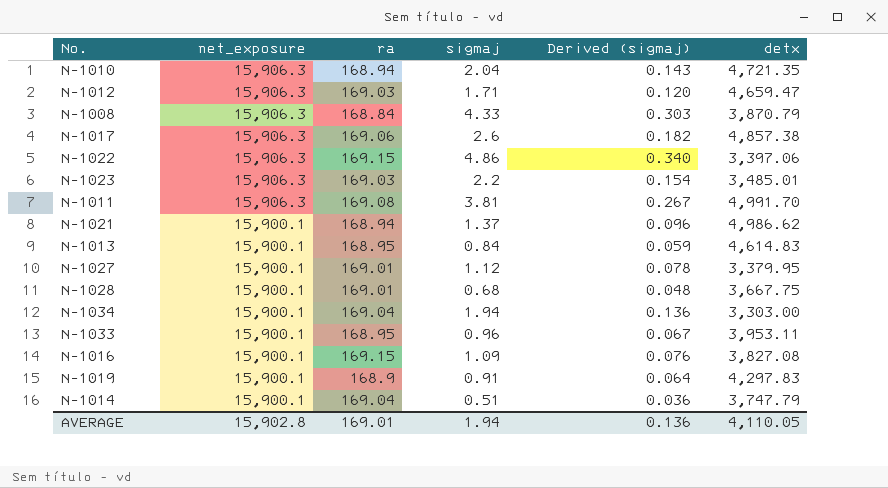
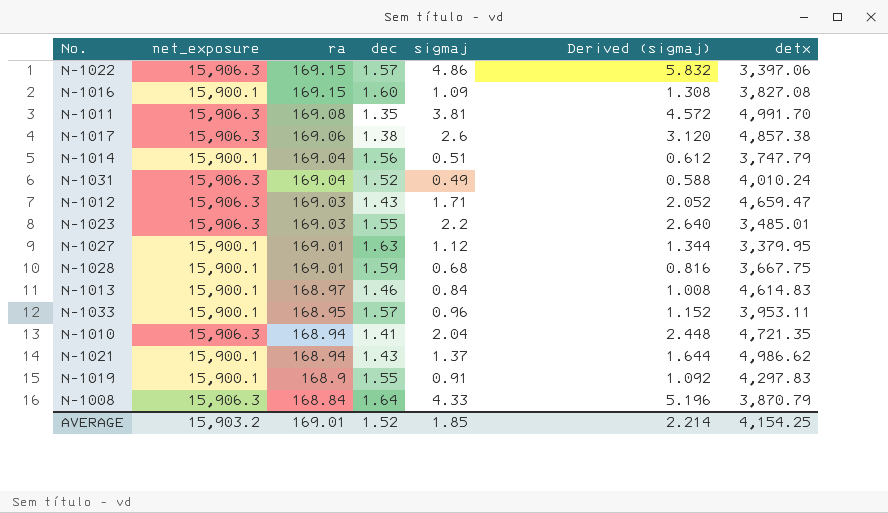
row order: net_exposure descending -> ra descending
column dec | position: none -> 4
column Derived (sigmaj) | formula: [sigmaj] * 0.07 -> [sigmaj] * 1.2
row N-1034: 15,900.1 | 169.04 | 1.94 | 0.136 | 3,303.00 -> none
row N-1031: none -> 15,906.3 | 169.04 | 1.52 | 0.49 | 0.588 | 4,010.24
N-1013 | ra: 168.95 -> 168.97
AVERAGE | net_exposure: 15,902.8 -> 15,903.2
AVERAGE | sigmaj: 1.94 -> 1.85
AVERAGE | Derived (sigmaj): 0.136 -> 2.214
AVERAGE | detx: 4,110.05 -> 4,154.25

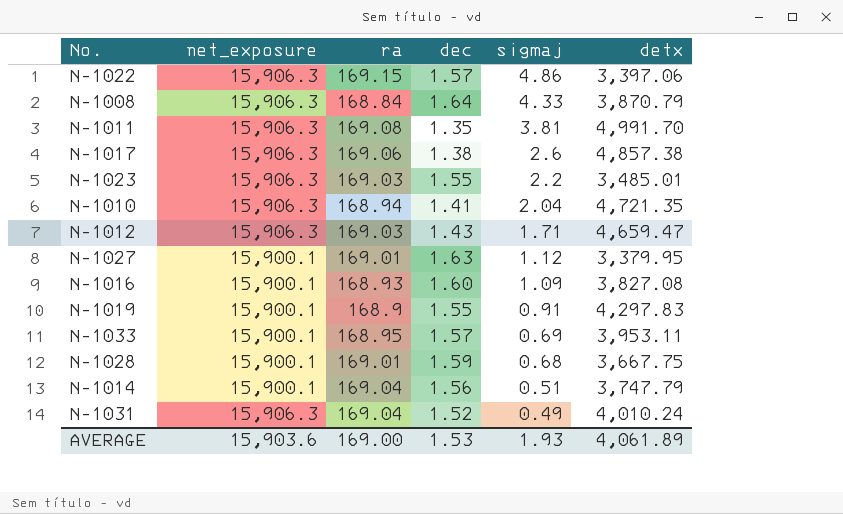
row order: ra descending -> sigmaj descending
column Derived (sigmaj) | formula: [sigmaj] * 1.2 -> none
row N-1013: 15,900.1 | 168.97 | 1.46 | 0.84 | 1.008 | 4,614.83 -> none
row N-1021: 15,900.1 | 168.94 | 1.43 | 1.37 | 1.644 | 4,986.62 -> none
N-1016 | ra: 169.15 -> 168.93
N-1033 | sigmaj: 0.96 -> 0.69
AVERAGE | net_exposure: 15,903.2 -> 15,903.6
AVERAGE | ra: 169.01 -> 169.00
AVERAGE | dec: 1.52 -> 1.53
AVERAGE | sigmaj: 1.85 -> 1.93
AVERAGE | detx: 4,154.25 -> 4,061.89

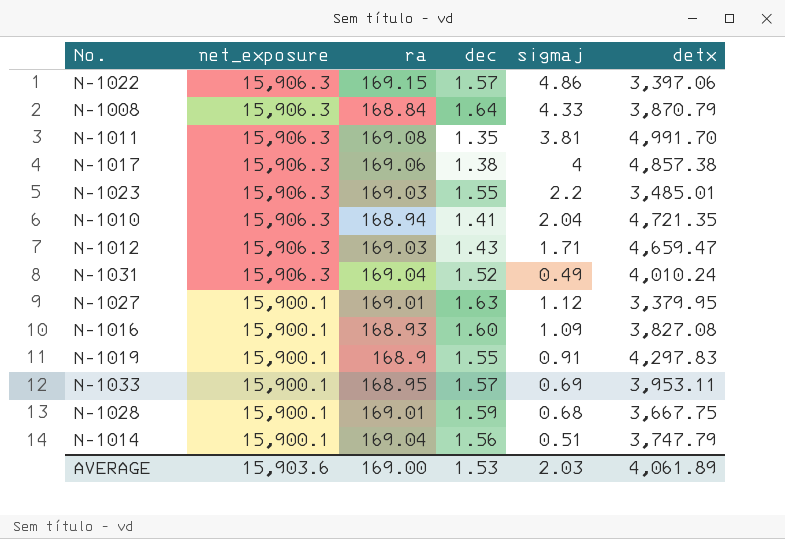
row order: sigmaj descending -> net_exposure descending
N-1017 | sigmaj: 2.6 -> 4
AVERAGE | sigmaj: 1.93 -> 2.03

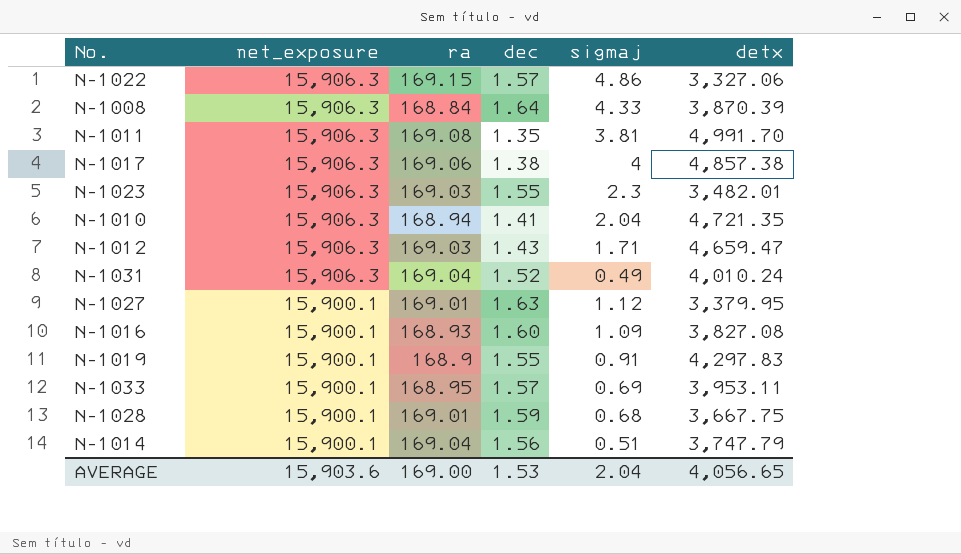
N-1022 | detx: 3,397.06 -> 3,327.06
N-1008 | detx: 3,870.79 -> 3,870.39
N-1023 | sigmaj: 2.2 -> 2.3
N-1023 | detx: 3,485.01 -> 3,482.01
AVERAGE | sigmaj: 2.03 -> 2.04
AVERAGE | detx: 4,061.89 -> 4,056.65

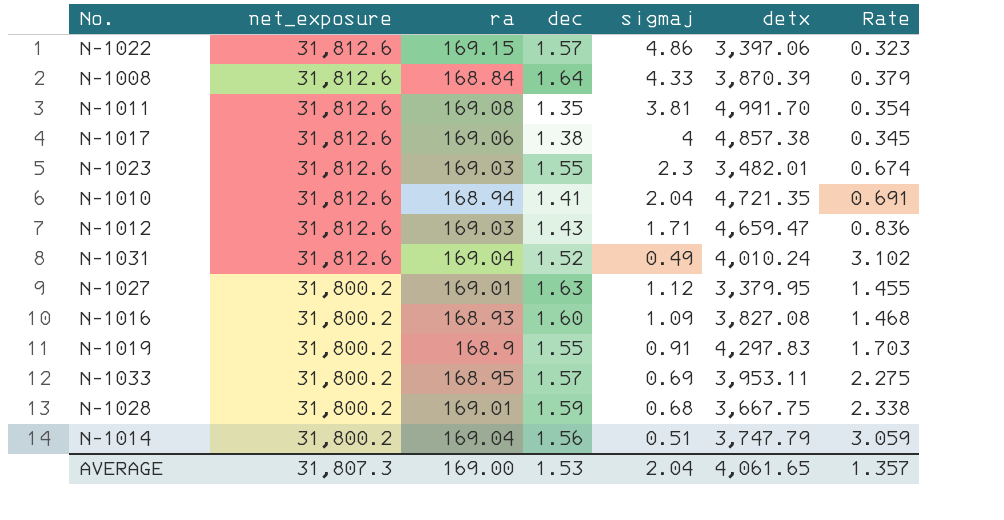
column Rate | formula: none -> [dec] / [sigmaj]
N-1022 | net_exposure: 15,906.3 -> 31,812.6
N-1022 | detx: 3,327.06 -> 3,397.06
N-1008 | net_exposure: 15,906.3 -> 31,812.6
N-1011 | net_exposure: 15,906.3 -> 31,812.6
N-1017 | net_exposure: 15,906.3 -> 31,812.6
N-1023 | net_exposure: 15,906.3 -> 31,812.6
N-1010 | net_exposure: 15,906.3 -> 31,812.6
N-1012 | net_exposure: 15,906.3 -> 31,812.6
N-1031 | net_exposure: 15,906.3 -> 31,812.6
N-1027 | net_exposure: 15,900.1 -> 31,800.2
N-1016 | net_exposure: 15,900.1 -> 31,800.2
N-1019 | net_exposure: 15,900.1 -> 31,800.2
N-1033 | net_exposure: 15,900.1 -> 31,800.2
N-1028 | net_exposure: 15,900.1 -> 31,800.2
N-1014 | net_exposure: 15,900.1 -> 31,800.2
AVERAGE | net_exposure: 15,903.6 -> 31,807.3
AVERAGE | detx: 4,056.65 -> 4,061.65

